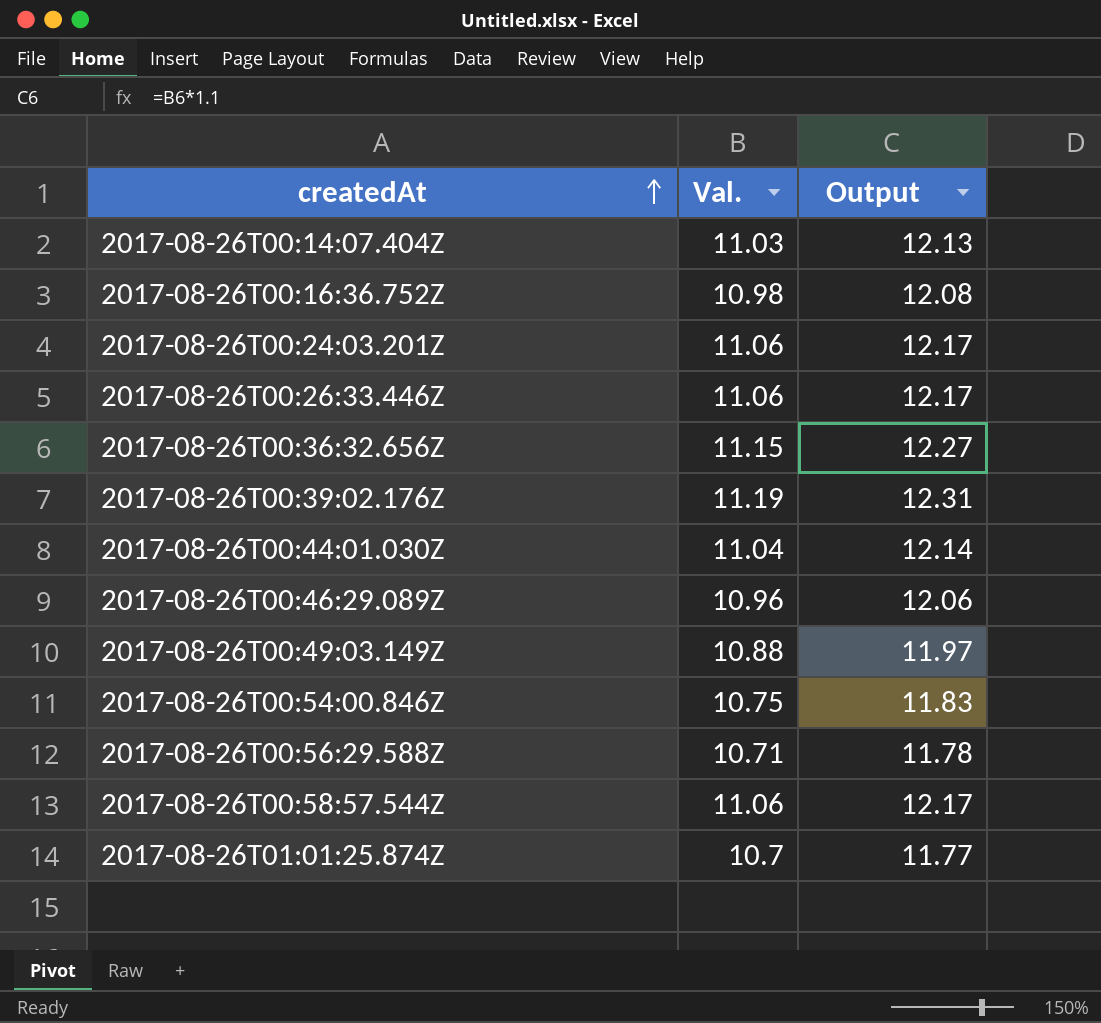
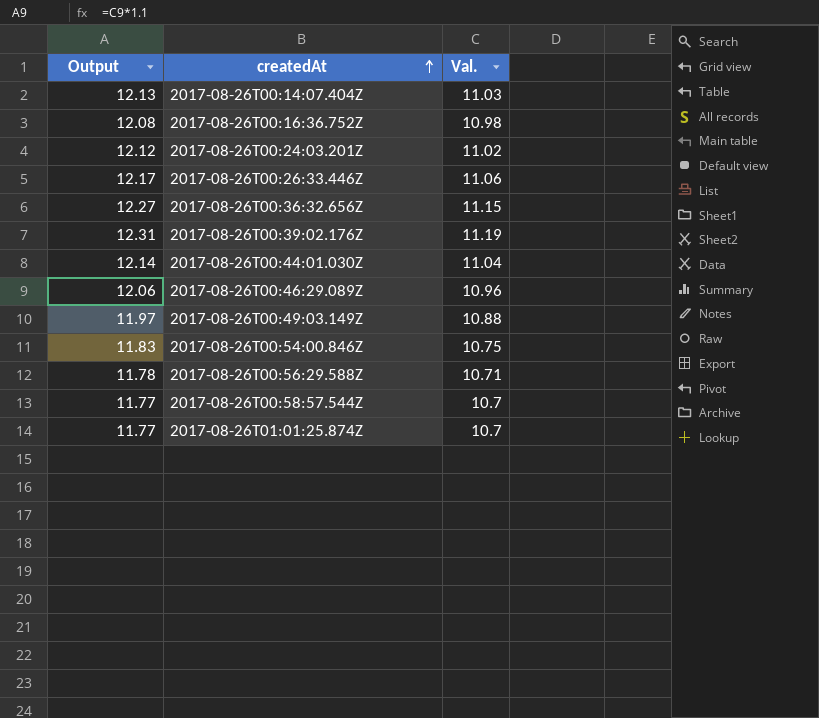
column Output | position: 3 -> 1
2017-08-26T00:24:03.201Z | Output: 12.17 -> 12.12
2017-08-26T00:24:03.201Z | Val.: 11.06 -> 11.02
2017-08-26T00:58:57.544Z | Output: 12.17 -> 11.77
2017-08-26T00:58:57.544Z | Val.: 11.06 -> 10.7

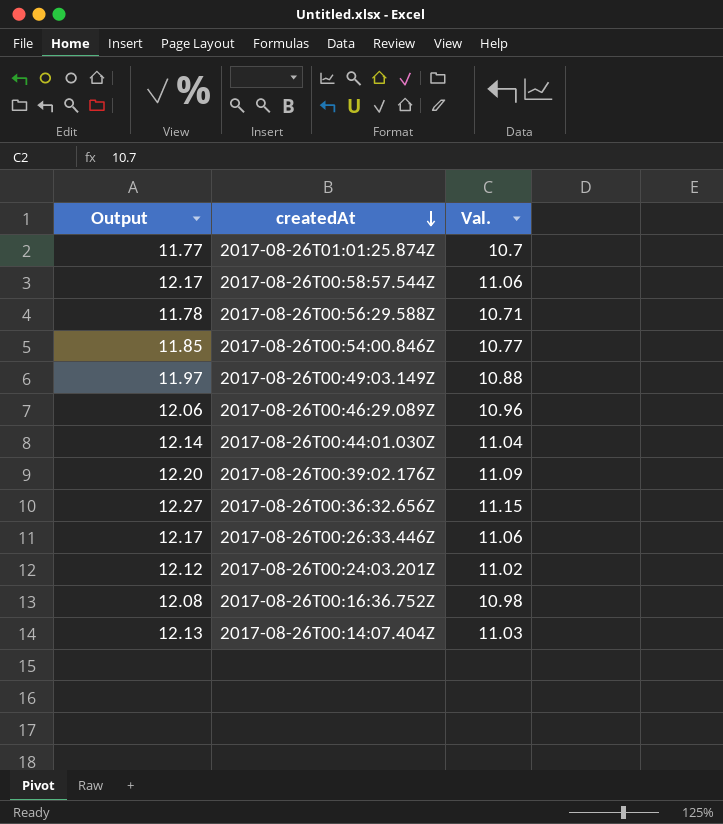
row order: createdAt ascending -> createdAt descending
2017-08-26T00:58:57.544Z | Output: 11.77 -> 12.17
2017-08-26T00:58:57.544Z | Val.: 10.7 -> 11.06
2017-08-26T00:54:00.846Z | Output: 11.83 -> 11.85
2017-08-26T00:54:00.846Z | Val.: 10.75 -> 10.77
2017-08-26T00:39:02.176Z | Output: 12.31 -> 12.20
2017-08-26T00:39:02.176Z | Val.: 11.19 -> 11.09

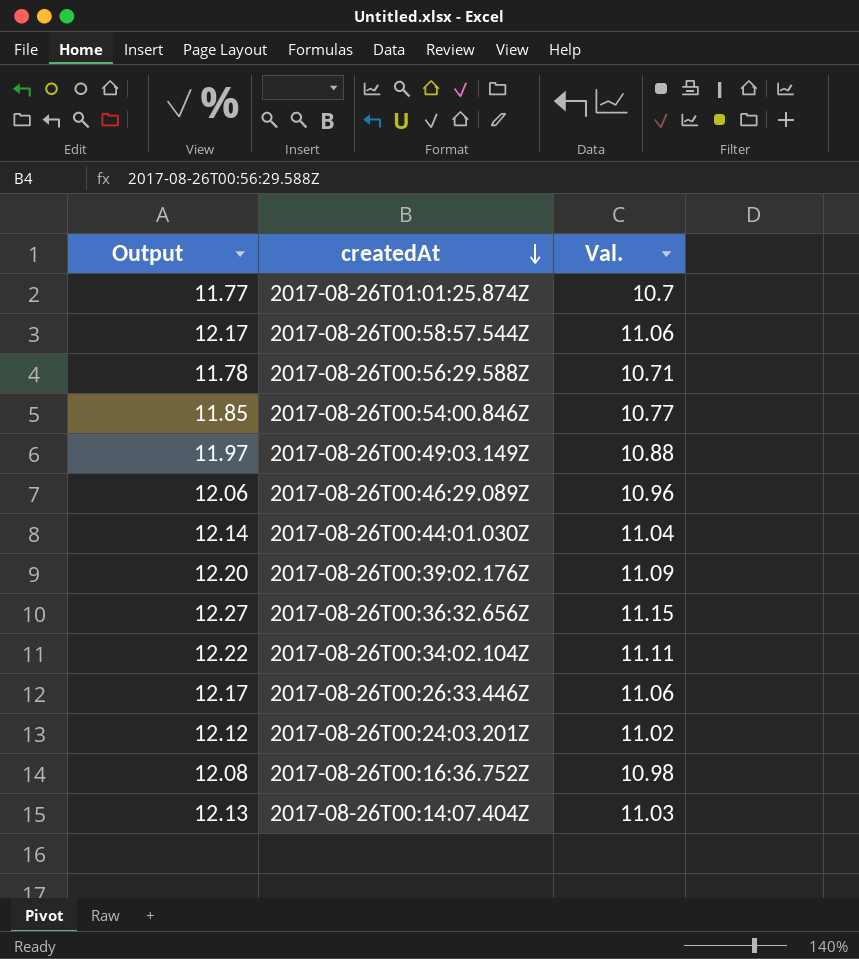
row 2017-08-26T00:34:02.104Z: none -> 12.22 | 11.11

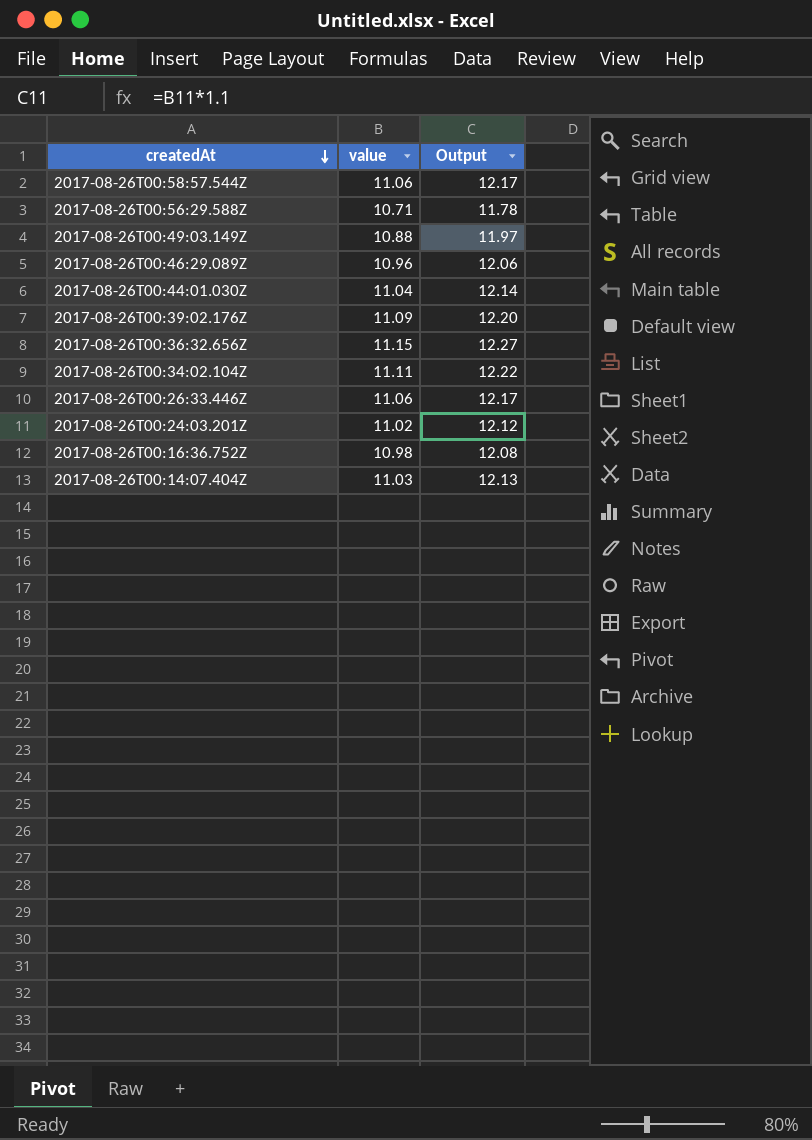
column name: Val. -> value
column Output | position: 1 -> 3
row 2017-08-26T01:01:25.874Z: 11.77 | 10.7 -> none
row 2017-08-26T00:54:00.846Z: 11.85 | 10.77 -> none

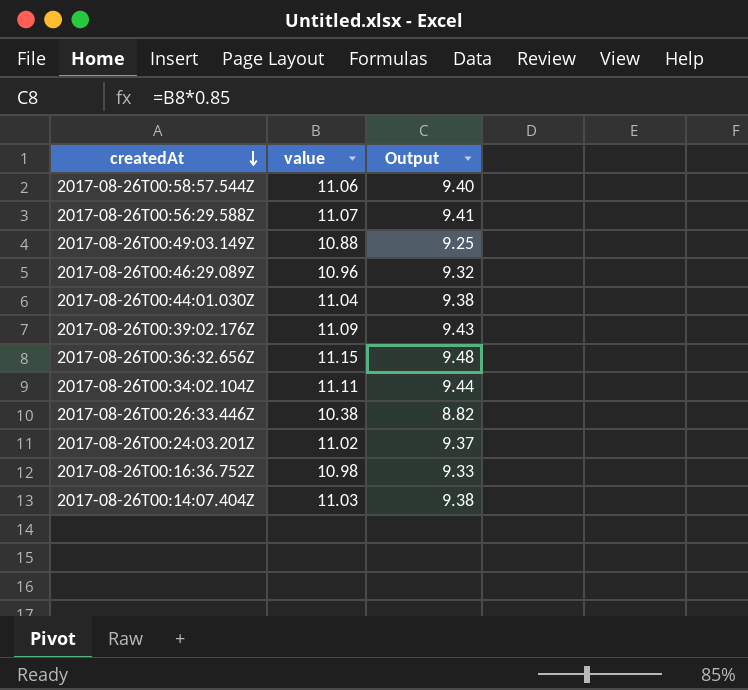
column Output | formula: [value] * 1.1 -> [value] * 0.85
2017-08-26T00:56:29.588Z | value: 10.71 -> 11.07
2017-08-26T00:26:33.446Z | value: 11.06 -> 10.38

